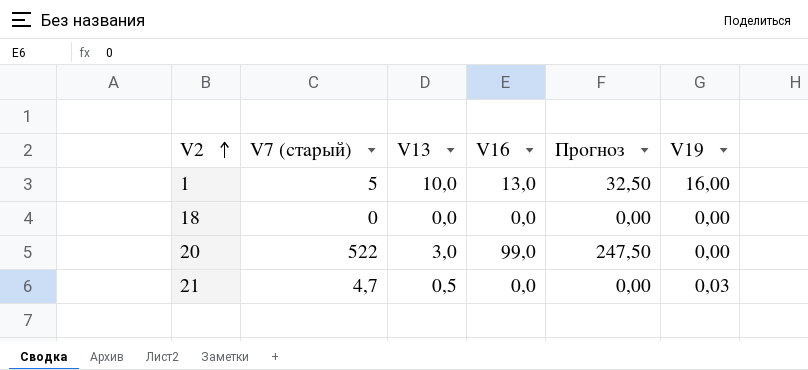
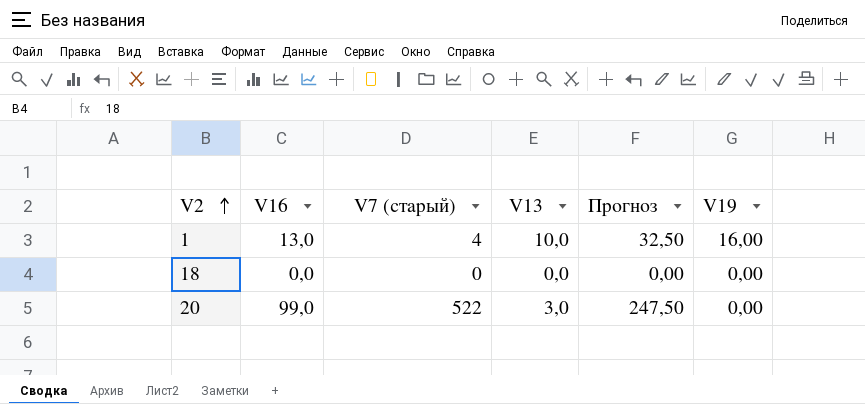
column V16 | position: 4 -> 2
row 21: 4,7 | 0,5 | 0,0 | 0,00 | 0,03 -> none
1 | V7 (старый): 5 -> 4

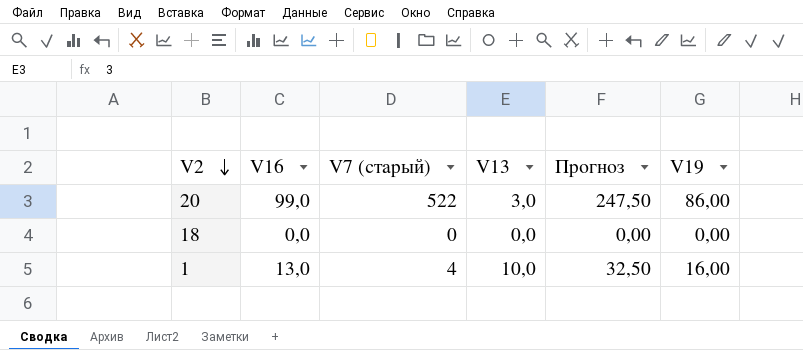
row order: V2 ascending -> V2 descending
20 | V19: 0,00 -> 86,00

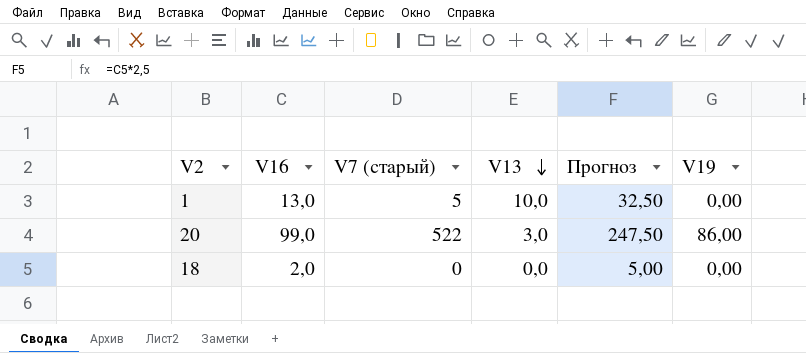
row order: V2 descending -> V13 descending
1 | V7 (старый): 4 -> 5
1 | V19: 16,00 -> 0,00
18 | V16: 0,0 -> 2,0
18 | Прогноз: 0,00 -> 5,00

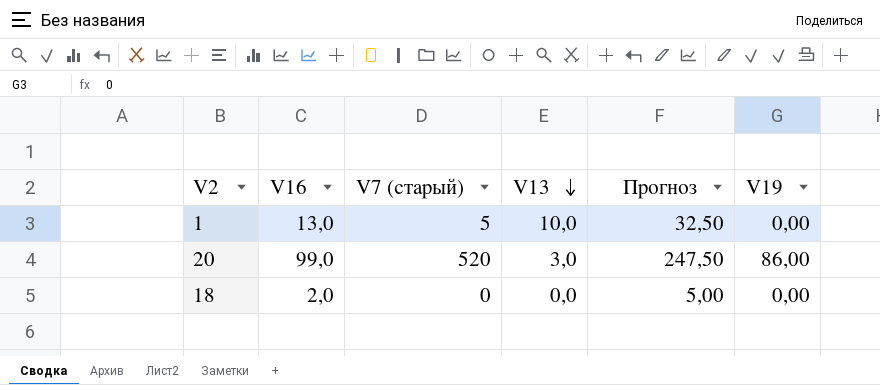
20 | V7 (старый): 522 -> 520

